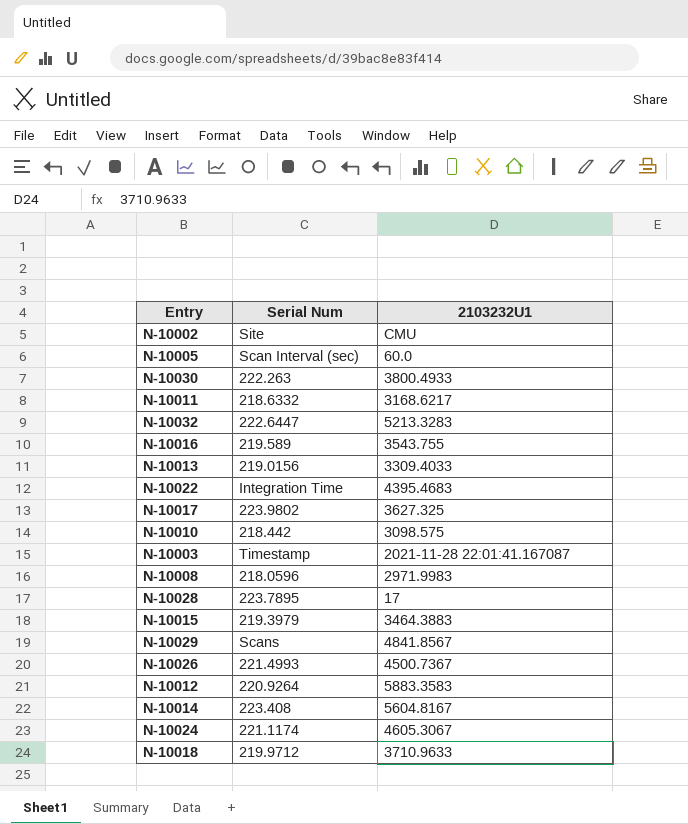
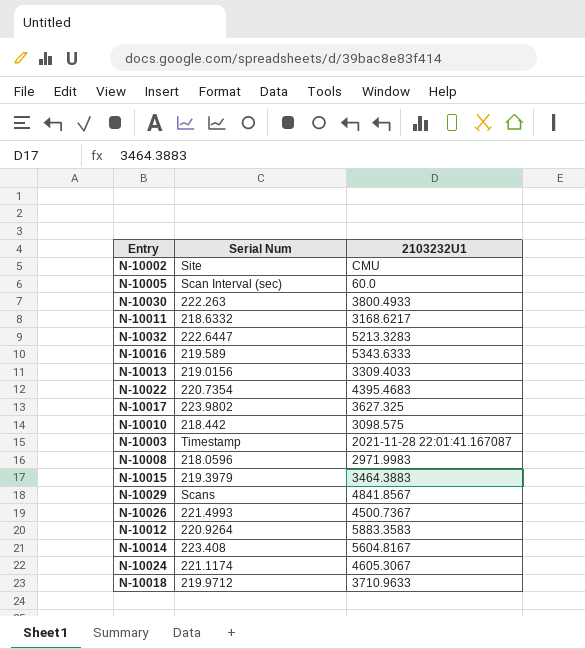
row N-10028: 223.7895 | 17 -> none
N-10016 | 2103232U1: 3543.755 -> 5343.6333
N-10022 | Serial Num: Integration Time -> 220.7354

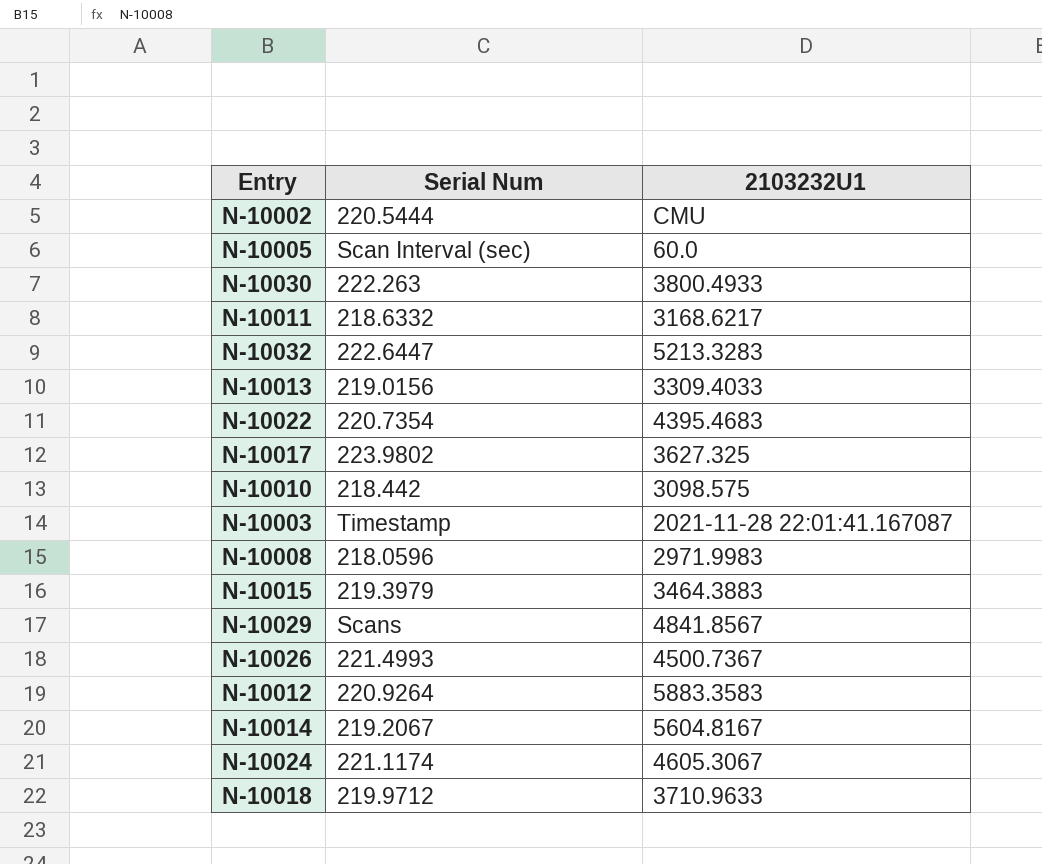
row N-10016: 219.589 | 5343.6333 -> none
N-10002 | Serial Num: Site -> 220.5444
N-10014 | Serial Num: 223.408 -> 219.2067

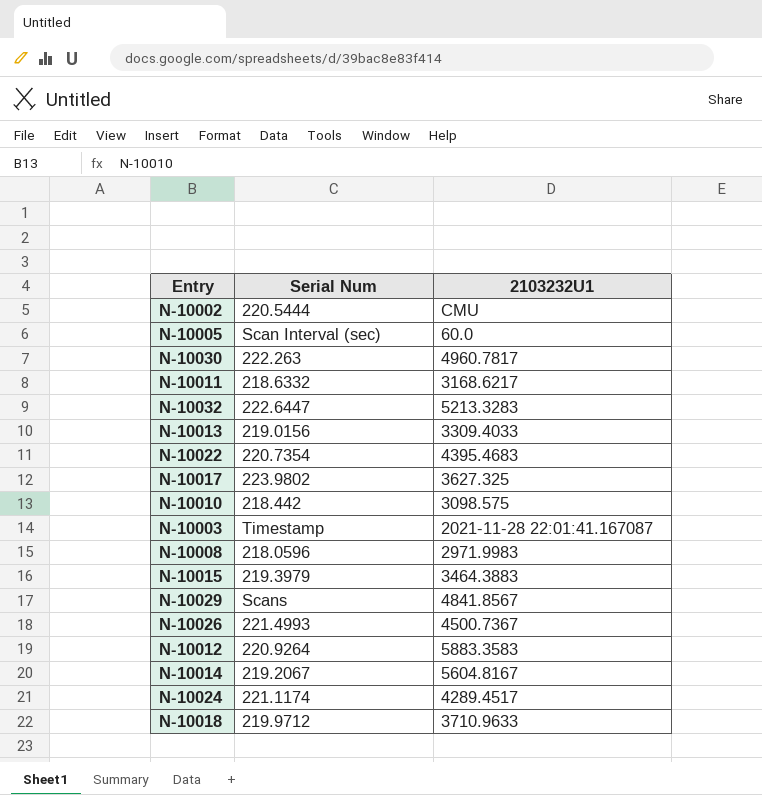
N-10030 | 2103232U1: 3800.4933 -> 4960.7817
N-10024 | 2103232U1: 4605.3067 -> 4289.4517

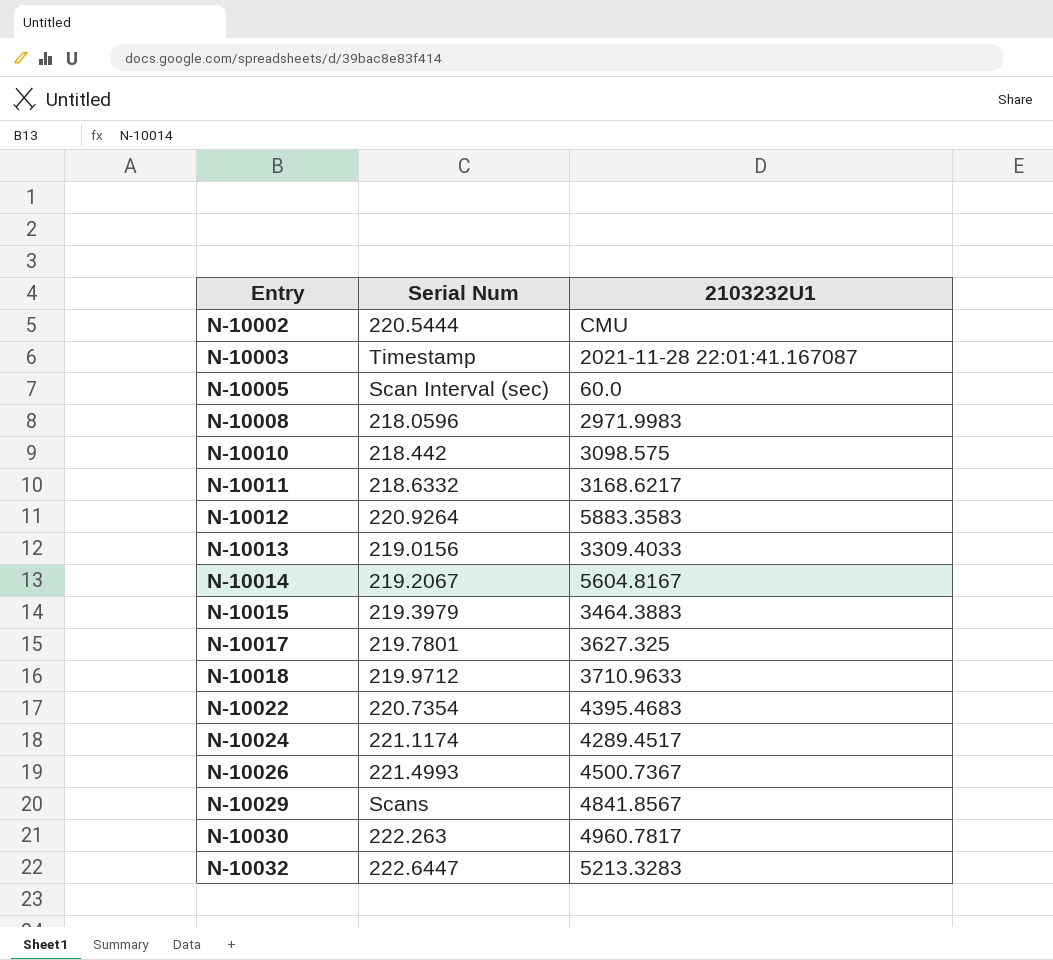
row order: none -> Entry ascending
N-10017 | Serial Num: 223.9802 -> 219.7801

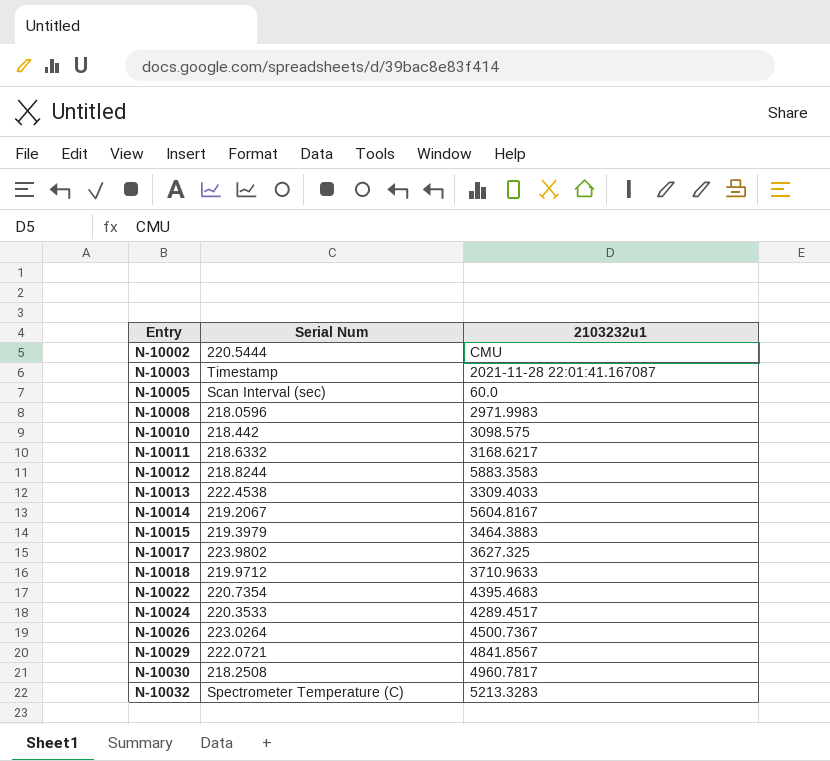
column name: 2103232U1 -> 2103232u1
N-10012 | Serial Num: 220.9264 -> 218.8244
N-10013 | Serial Num: 219.0156 -> 222.4538
N-10017 | Serial Num: 219.7801 -> 223.9802
N-10024 | Serial Num: 221.1174 -> 220.3533
N-10026 | Serial Num: 221.4993 -> 223.0264
N-10029 | Serial Num: Scans -> 222.0721
N-10030 | Serial Num: 222.263 -> 218.2508
N-10032 | Serial Num: 222.6447 -> Spectrometer Temperature (C)

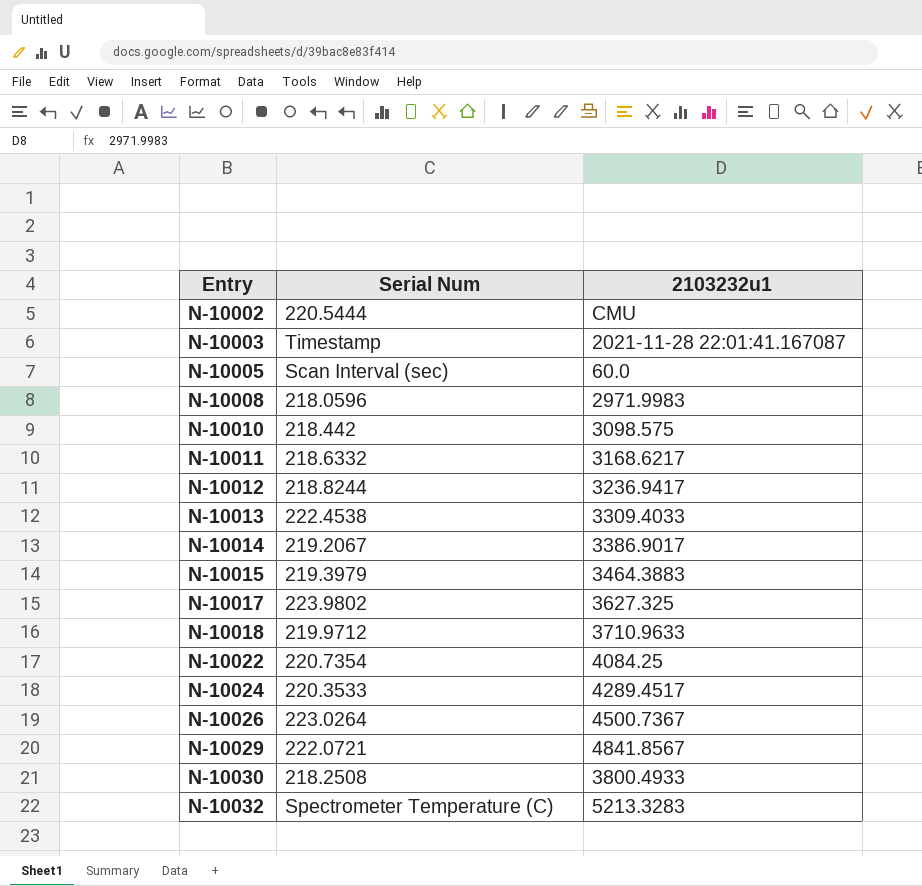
N-10012 | 2103232u1: 5883.3583 -> 3236.9417
N-10014 | 2103232u1: 5604.8167 -> 3386.9017
N-10022 | 2103232u1: 4395.4683 -> 4084.25
N-10030 | 2103232u1: 4960.7817 -> 3800.4933

